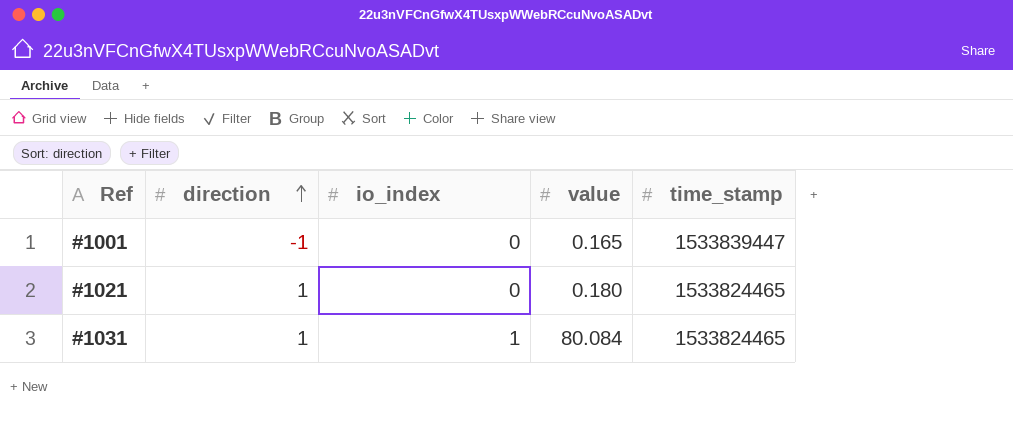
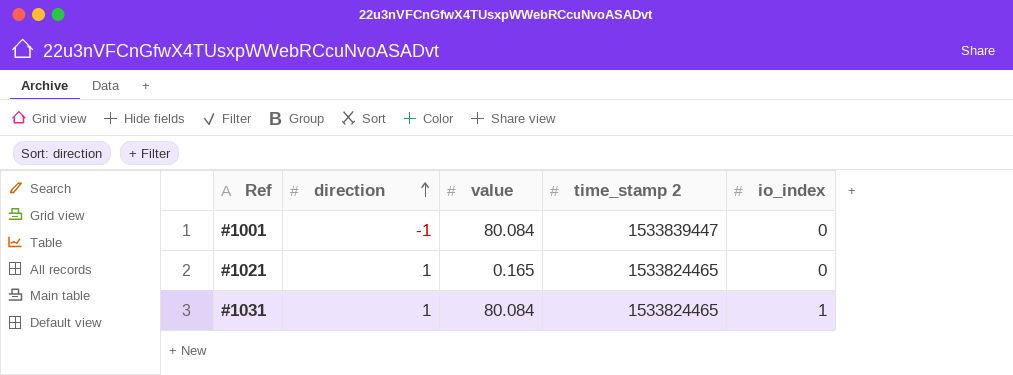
column name: time_stamp -> time_stamp 2
column io_index | position: 3 -> 5
#1001 | value: 0.165 -> 80.084
#1021 | value: 0.180 -> 0.165

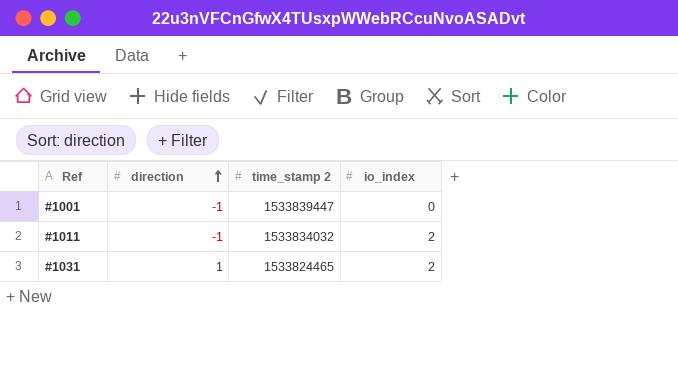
column value | position: 3 -> none
row #1021: 1 | 0.165 | 1533824465 | 0 -> none
row #1011: none -> -1 | 1533834032 | 2
#1031 | io_index: 1 -> 2

